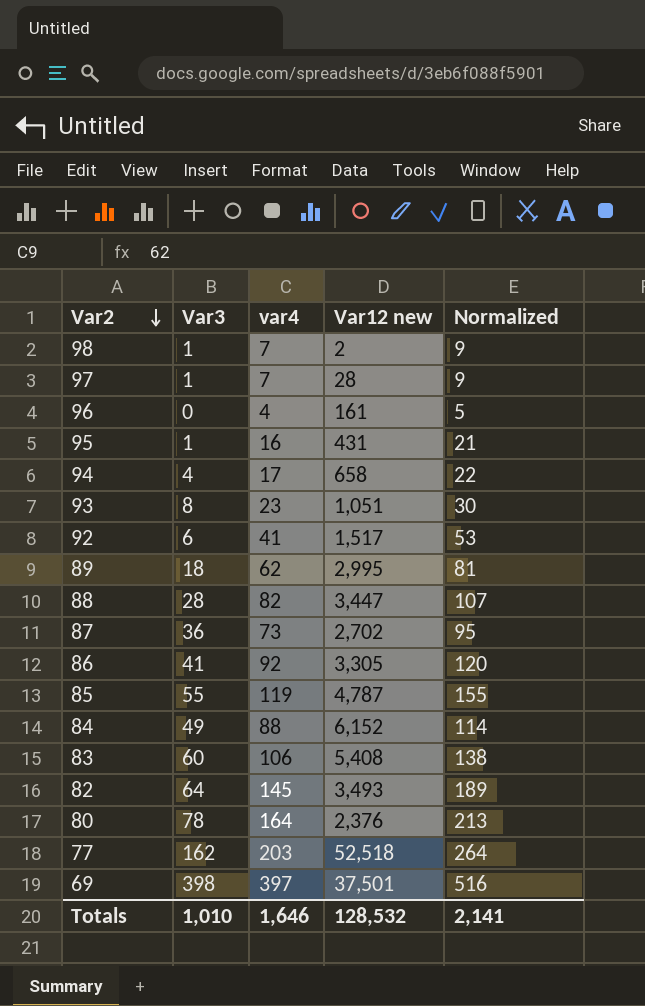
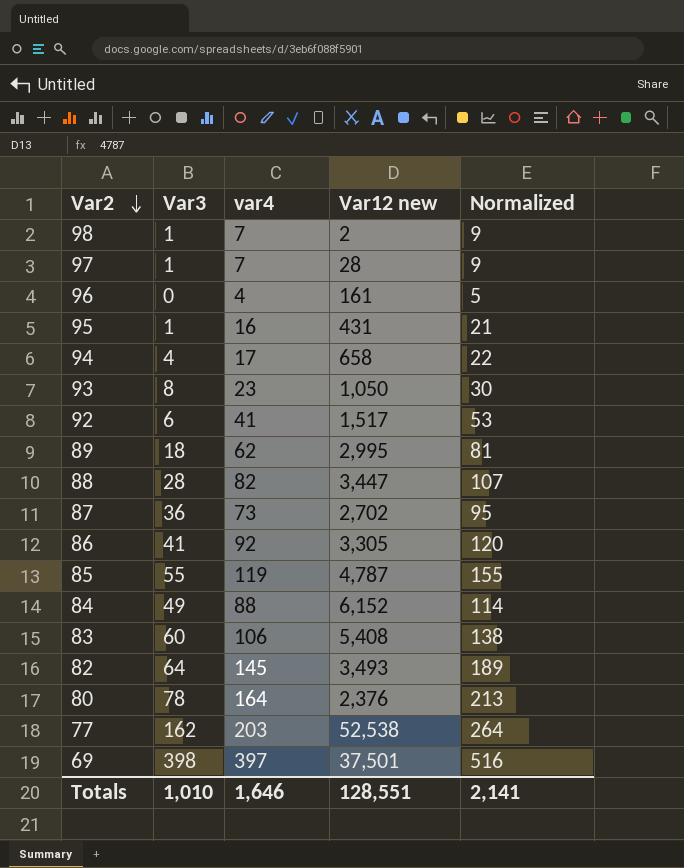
93 | Var12 new: 1,051 -> 1,050
77 | Var12 new: 52,518 -> 52,538
Totals | Var12 new: 128,532 -> 128,551

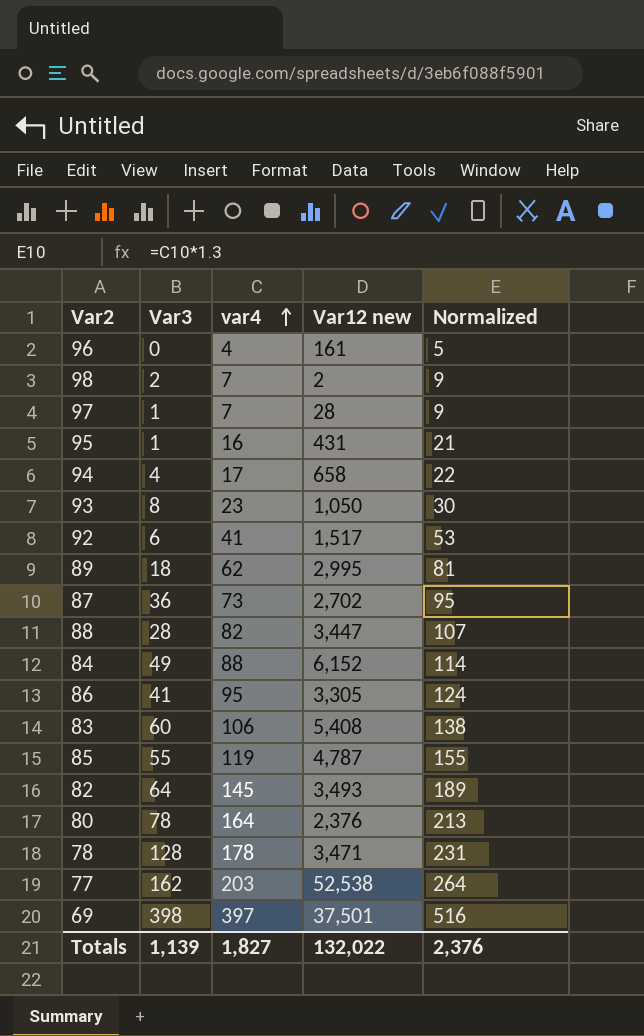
row order: Var2 descending -> var4 ascending
98 | Var3: 1 -> 2
86 | var4: 92 -> 95
86 | Normalized: 120 -> 124
row 78: none -> 128 | 178 | 3,471 | 231
Totals | Var3: 1,010 -> 1,139
Totals | var4: 1,646 -> 1,827
Totals | Var12 new: 128,551 -> 132,022
Totals | Normalized: 2,141 -> 2,376

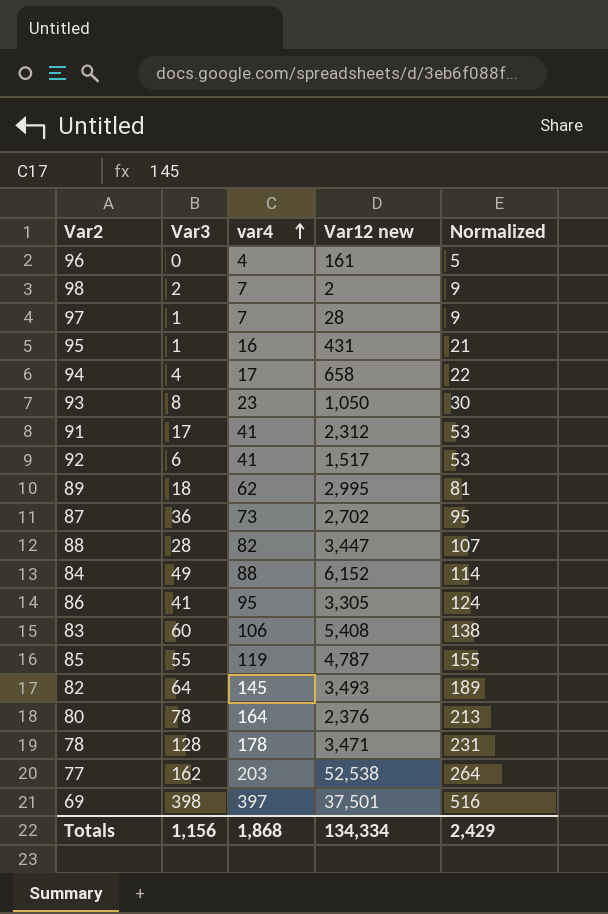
row 91: none -> 17 | 41 | 2,312 | 53
Totals | Var3: 1,139 -> 1,156
Totals | var4: 1,827 -> 1,868
Totals | Var12 new: 132,022 -> 134,334
Totals | Normalized: 2,376 -> 2,429

